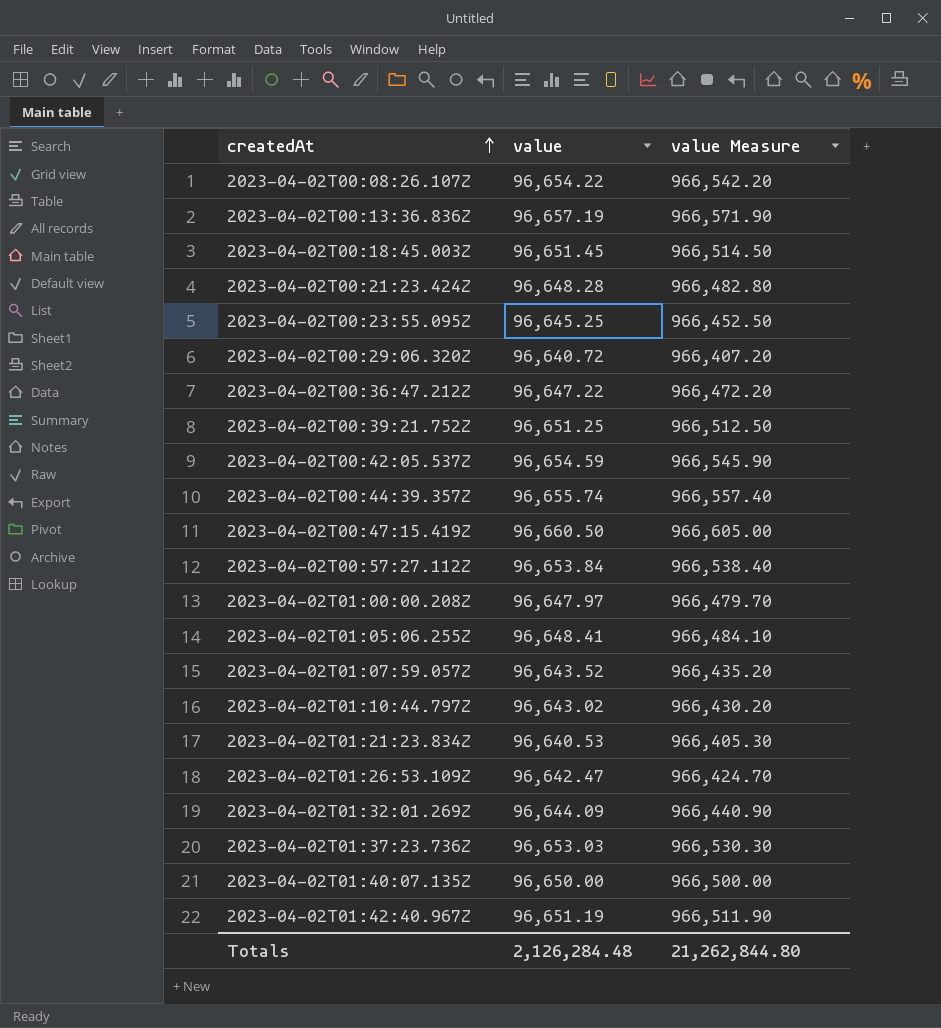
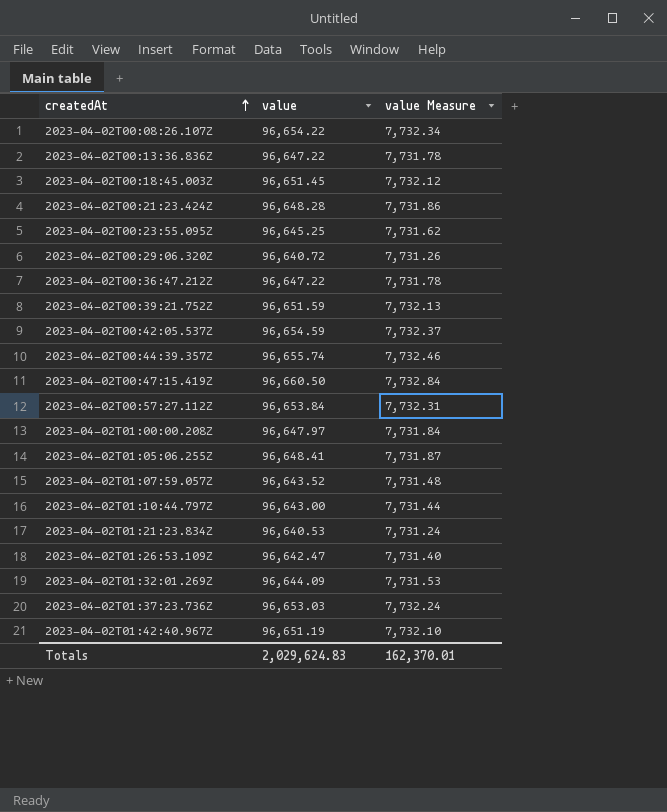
column value Measure | formula: [value] * 10 -> [value] * 0.08
row 2023-04-02T01:40:07.135Z: 96,650.00 | 966,500.00 -> none
2023-04-02T00:13:36.836Z | value: 96,657.19 -> 96,647.22
2023-04-02T00:39:21.752Z | value: 96,651.25 -> 96,651.59
2023-04-02T01:10:44.797Z | value: 96,643.02 -> 96,643.00
Totals | value: 2,126,284.48 -> 2,029,624.83
Totals | value Measure: 21,262,844.80 -> 162,370.01

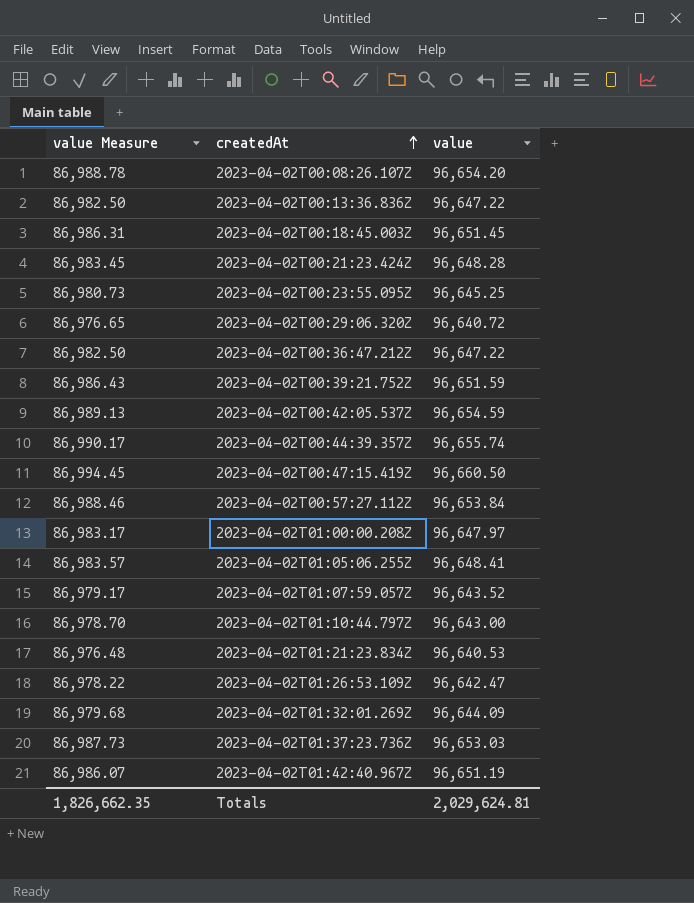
column value Measure | formula: [value] * 0.08 -> [value] * 0.9
column value Measure | position: 3 -> 1
2023-04-02T00:08:26.107Z | value: 96,654.22 -> 96,654.20
Totals | value Measure: 162,370.01 -> 1,826,662.35
Totals | value: 2,029,624.83 -> 2,029,624.81

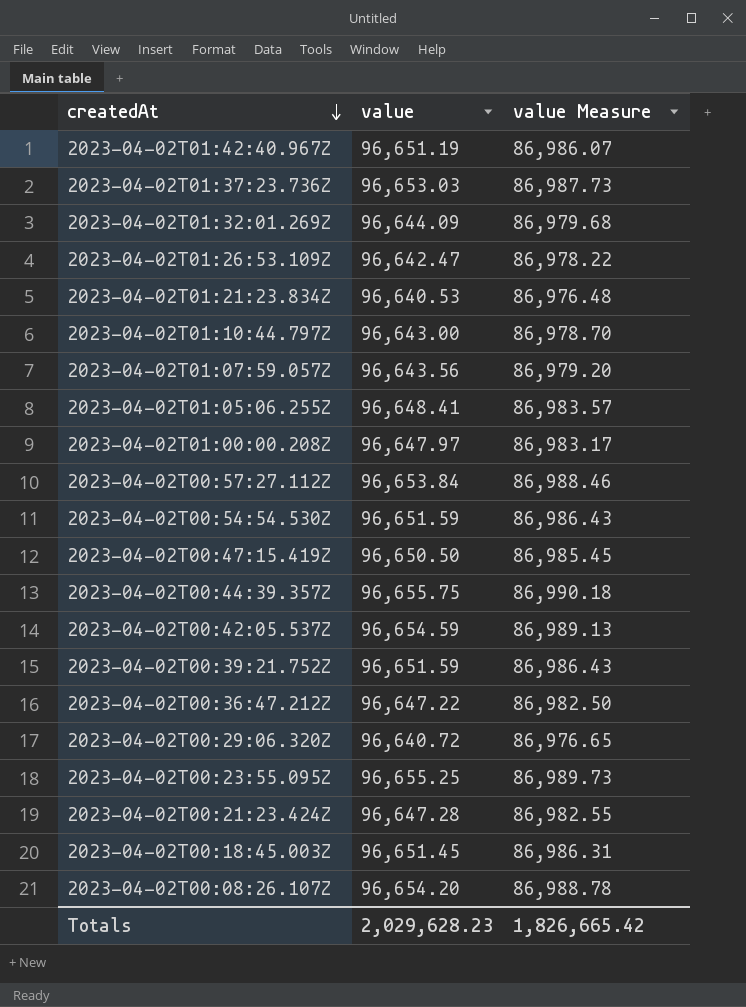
row order: createdAt ascending -> createdAt descending
column value Measure | position: 1 -> 3
row 2023-04-02T00:13:36.836Z: 86,982.50 | 96,647.22 -> none
2023-04-02T01:07:59.057Z | value: 96,643.52 -> 96,643.56
2023-04-02T01:07:59.057Z | value Measure: 86,979.17 -> 86,979.20
row 2023-04-02T00:54:54.530Z: none -> 96,651.59 | 86,986.43
2023-04-02T00:47:15.419Z | value: 96,660.50 -> 96,650.50
2023-04-02T00:47:15.419Z | value Measure: 86,994.45 -> 86,985.45
2023-04-02T00:44:39.357Z | value: 96,655.74 -> 96,655.75
2023-04-02T00:44:39.357Z | value Measure: 86,990.17 -> 86,990.18
2023-04-02T00:23:55.095Z | value: 96,645.25 -> 96,655.25
2023-04-02T00:23:55.095Z | value Measure: 86,980.73 -> 86,989.73
2023-04-02T00:21:23.424Z | value: 96,648.28 -> 96,647.28
2023-04-02T00:21:23.424Z | value Measure: 86,983.45 -> 86,982.55
Totals | value: 2,029,624.81 -> 2,029,628.23
Totals | value Measure: 1,826,662.35 -> 1,826,665.42

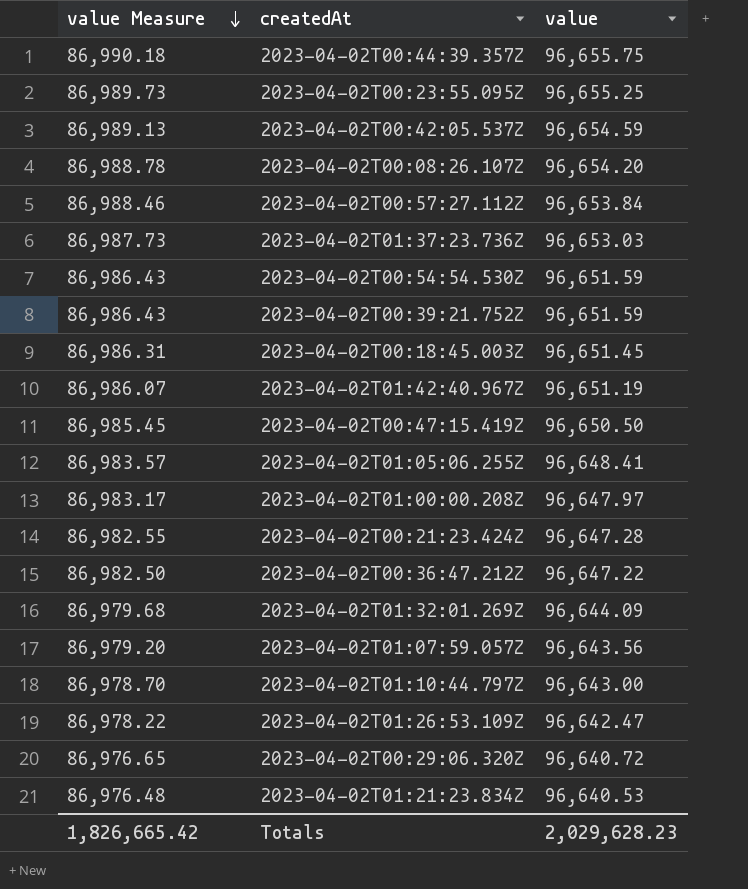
row order: createdAt descending -> value Measure descending
column value Measure | position: 3 -> 1

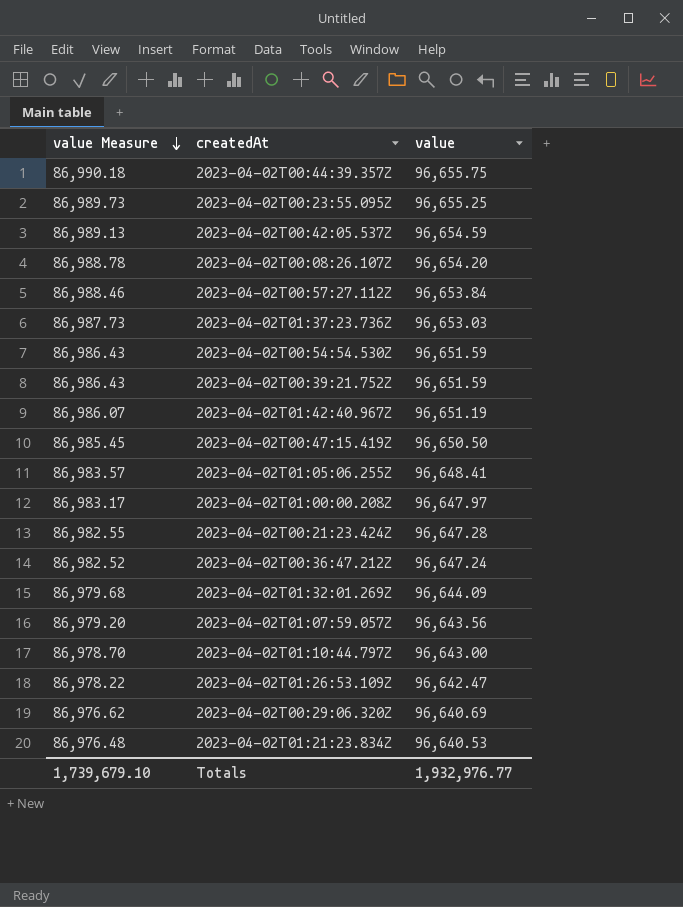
row 2023-04-02T00:18:45.003Z: 86,986.31 | 96,651.45 -> none
2023-04-02T00:36:47.212Z | value Measure: 86,982.50 -> 86,982.52
2023-04-02T00:36:47.212Z | value: 96,647.22 -> 96,647.24
2023-04-02T00:29:06.320Z | value Measure: 86,976.65 -> 86,976.62
2023-04-02T00:29:06.320Z | value: 96,640.72 -> 96,640.69
Totals | value Measure: 1,826,665.42 -> 1,739,679.10
Totals | value: 2,029,628.23 -> 1,932,976.77

